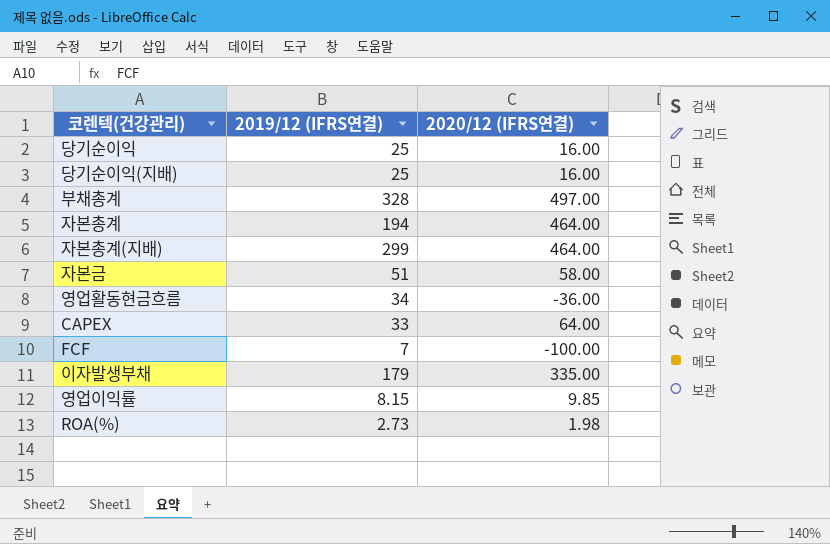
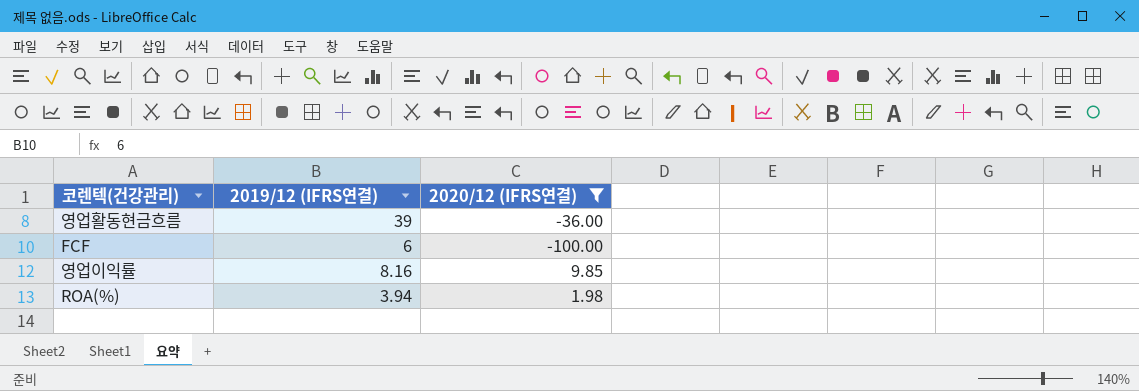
filter: none -> 2020/12 (IFRS연결) <= 9.85
영업활동현금흐름 | 2019/12 (IFRS연결): 34 -> 39
FCF | 2019/12 (IFRS연결): 7 -> 6
영업이익률 | 2019/12 (IFRS연결): 8.15 -> 8.16
ROA(%) | 2019/12 (IFRS연결): 2.73 -> 3.94

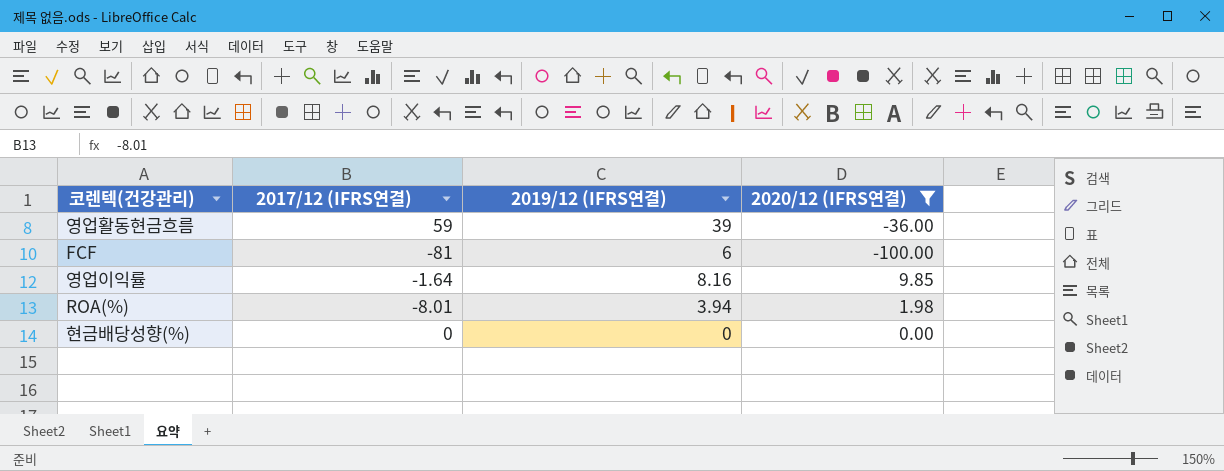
column 2017/12 (IFRS연결) | position: none -> 2
row 현금배당성향(%): none -> 0 | 0 | 0.00

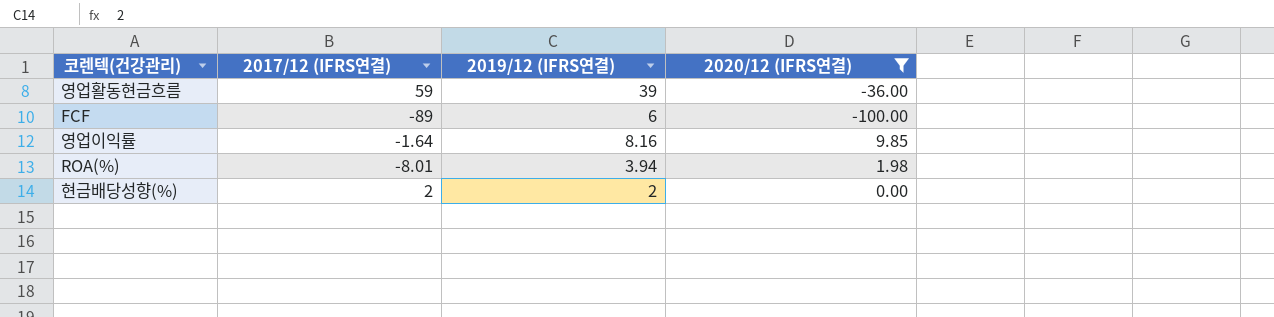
FCF | 2017/12 (IFRS연결): -81 -> -89
현금배당성향(%) | 2017/12 (IFRS연결): 0 -> 2
현금배당성향(%) | 2019/12 (IFRS연결): 0 -> 2

